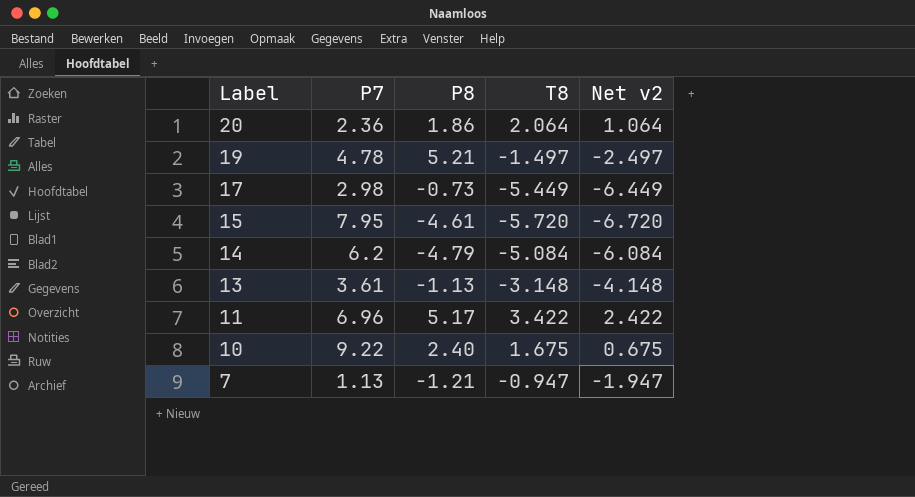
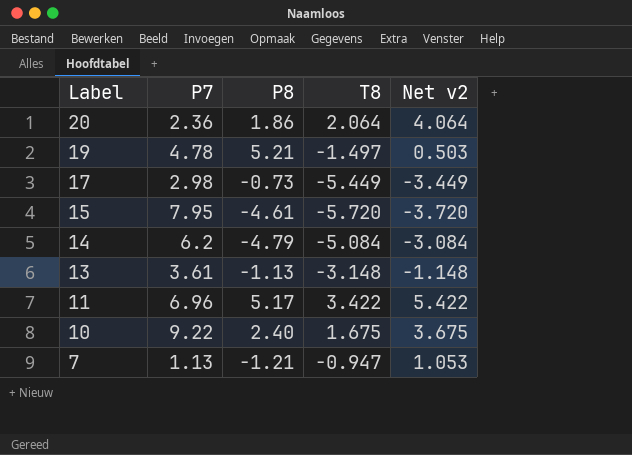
column Net v2 | formula: [T8] - 1 -> [T8] + 2

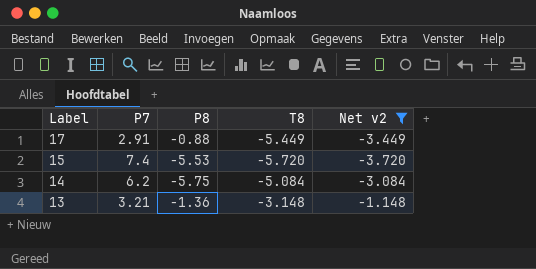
filter: none -> Net v2 <= -1.148
17 | P7: 2.98 -> 2.91
17 | P8: -0.73 -> -0.88
15 | P7: 7.95 -> 7.4
15 | P8: -4.61 -> -5.53
14 | P8: -4.79 -> -5.75
13 | P7: 3.61 -> 3.21
13 | P8: -1.13 -> -1.36

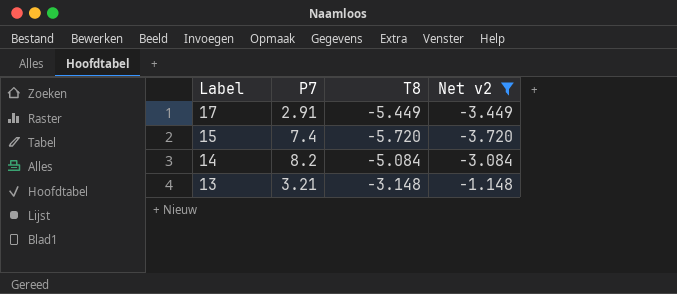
column P8 | position: 3 -> none
14 | P7: 6.2 -> 8.2

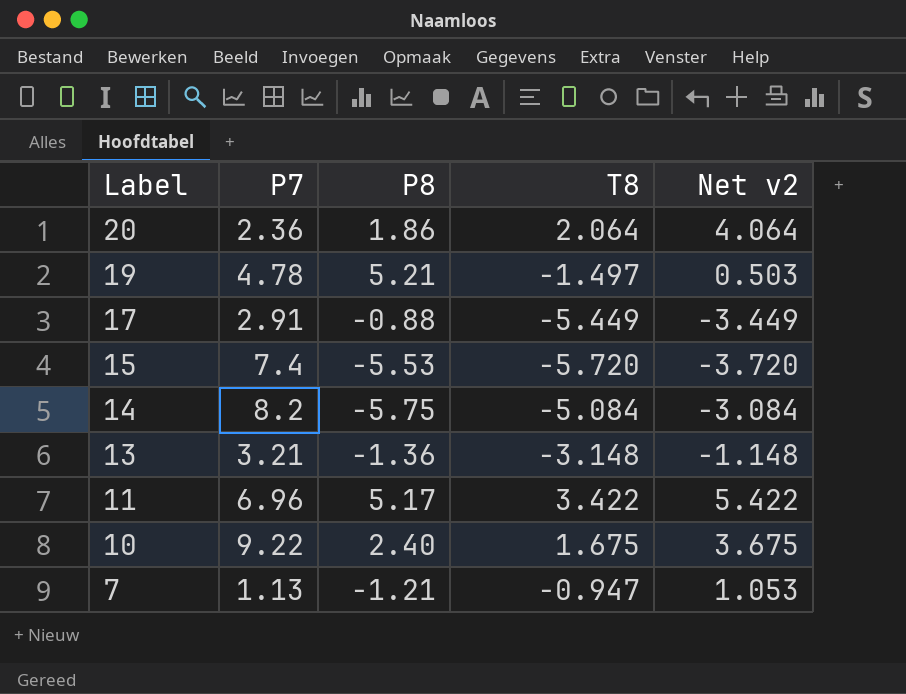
filter: Net v2 <= -1.148 -> none
column P8 | position: none -> 3

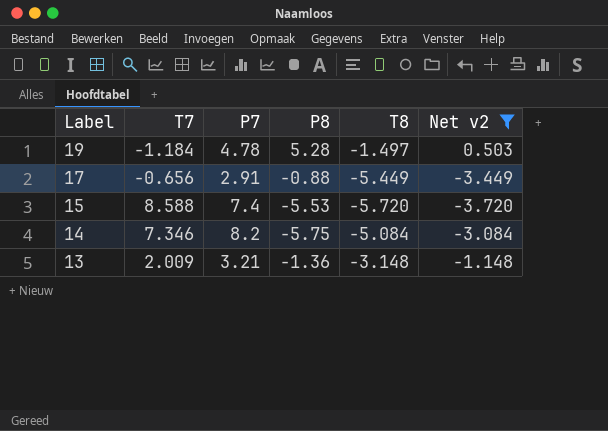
filter: none -> Net v2 <= 0.503
column T7 | position: none -> 2
19 | P8: 5.21 -> 5.28

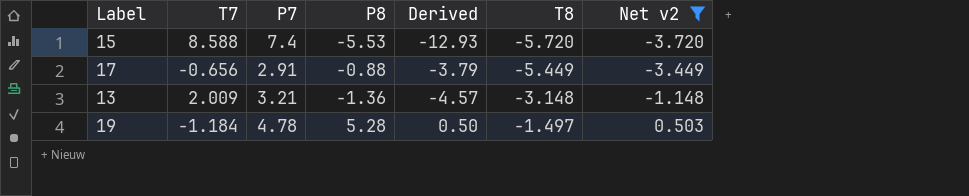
row order: Label descending -> T8 ascending
column Derived | formula: none -> [P8] - [P7]
row 14: 7.346 | 8.2 | -5.75 | -5.084 | -3.084 -> none

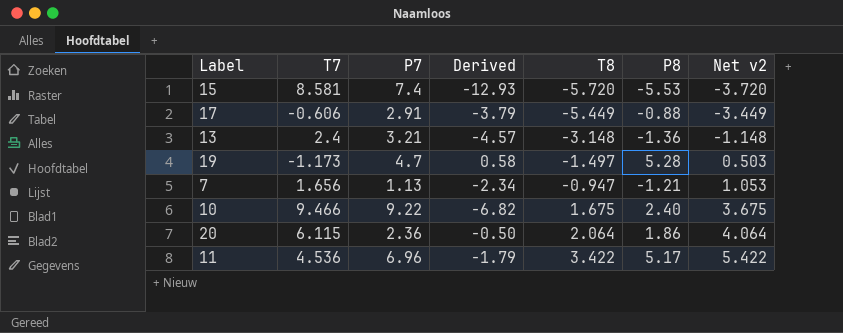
filter: Net v2 <= 0.503 -> none
column P8 | position: 4 -> 6
15 | T7: 8.588 -> 8.581
17 | T7: -0.656 -> -0.606
13 | T7: 2.009 -> 2.4
19 | T7: -1.184 -> -1.173
19 | P7: 4.78 -> 4.7
19 | Derived: 0.50 -> 0.58

